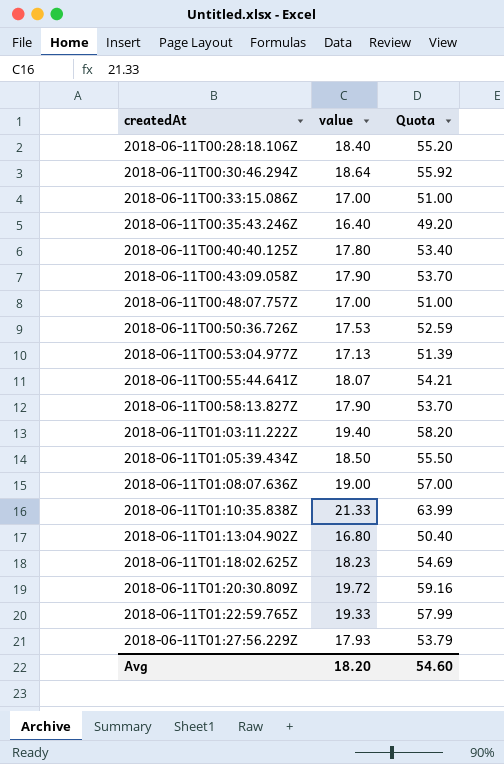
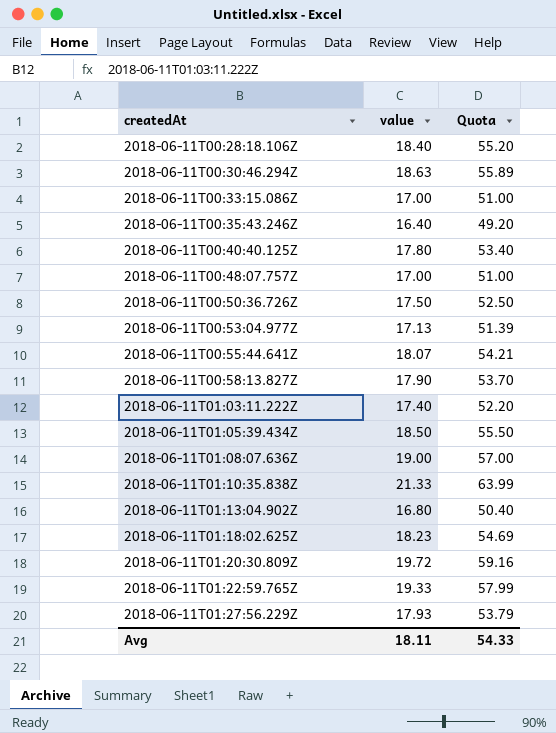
row 2018-06-11T00:43:09.058Z: 17.90 | 53.70 -> none
2018-06-11T00:30:46.294Z | value: 18.64 -> 18.63
2018-06-11T00:30:46.294Z | Quota: 55.92 -> 55.89
2018-06-11T00:50:36.726Z | value: 17.53 -> 17.50
2018-06-11T00:50:36.726Z | Quota: 52.59 -> 52.50
2018-06-11T01:03:11.222Z | value: 19.40 -> 17.40
2018-06-11T01:03:11.222Z | Quota: 58.20 -> 52.20
Avg | value: 18.20 -> 18.11
Avg | Quota: 54.60 -> 54.33

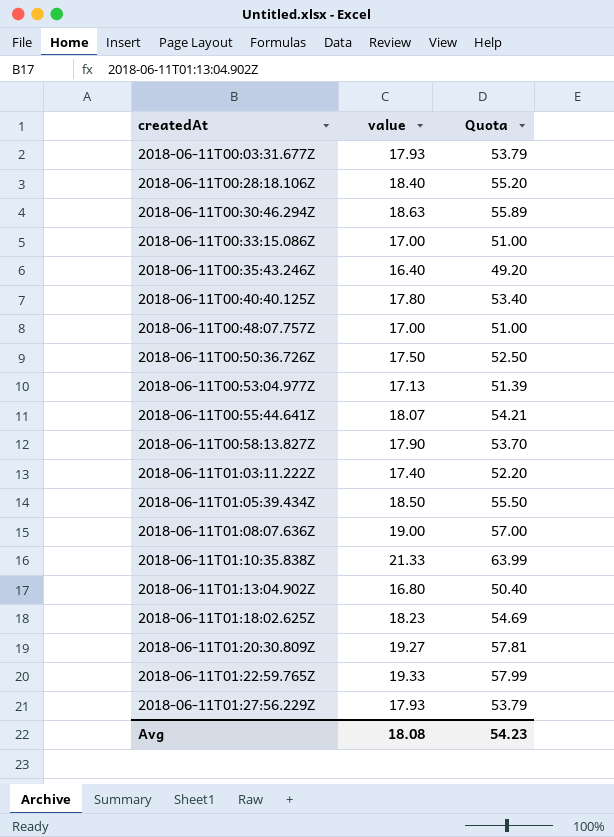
row 2018-06-11T00:03:31.677Z: none -> 17.93 | 53.79
2018-06-11T01:20:30.809Z | value: 19.72 -> 19.27
2018-06-11T01:20:30.809Z | Quota: 59.16 -> 57.81
Avg | value: 18.11 -> 18.08
Avg | Quota: 54.33 -> 54.23

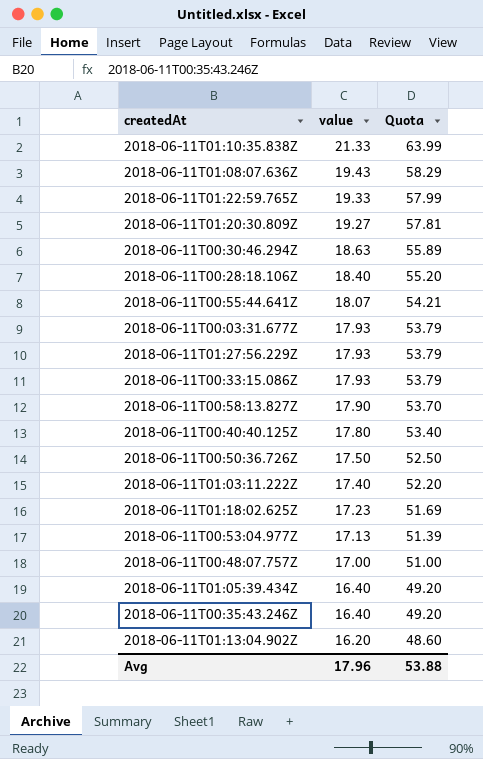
row order: createdAt ascending -> value descending
2018-06-11T01:08:07.636Z | value: 19.00 -> 19.43
2018-06-11T01:08:07.636Z | Quota: 57.00 -> 58.29
2018-06-11T00:33:15.086Z | value: 17.00 -> 17.93
2018-06-11T00:33:15.086Z | Quota: 51.00 -> 53.79
2018-06-11T01:18:02.625Z | value: 18.23 -> 17.23
2018-06-11T01:18:02.625Z | Quota: 54.69 -> 51.69
2018-06-11T01:05:39.434Z | value: 18.50 -> 16.40
2018-06-11T01:05:39.434Z | Quota: 55.50 -> 49.20
2018-06-11T01:13:04.902Z | value: 16.80 -> 16.20
2018-06-11T01:13:04.902Z | Quota: 50.40 -> 48.60
Avg | value: 18.08 -> 17.96
Avg | Quota: 54.23 -> 53.88

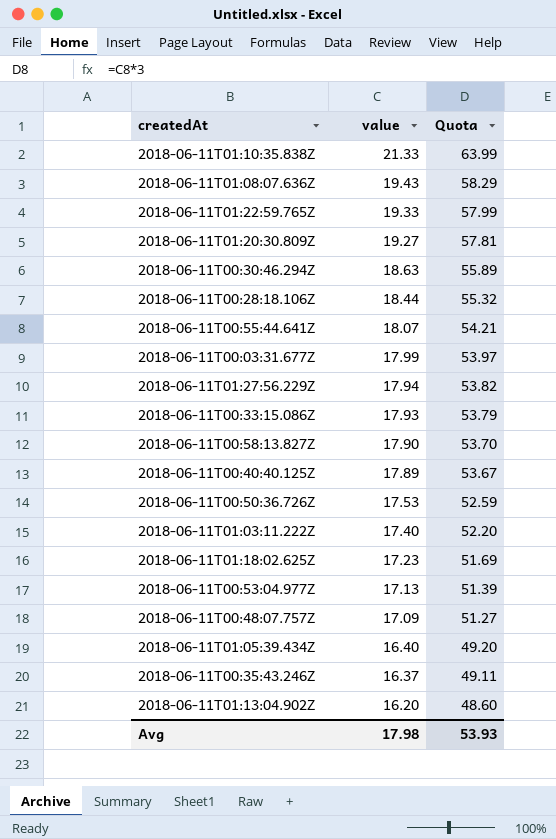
2018-06-11T00:28:18.106Z | value: 18.40 -> 18.44
2018-06-11T00:28:18.106Z | Quota: 55.20 -> 55.32
2018-06-11T00:03:31.677Z | value: 17.93 -> 17.99
2018-06-11T00:03:31.677Z | Quota: 53.79 -> 53.97
2018-06-11T01:27:56.229Z | value: 17.93 -> 17.94
2018-06-11T01:27:56.229Z | Quota: 53.79 -> 53.82
2018-06-11T00:40:40.125Z | value: 17.80 -> 17.89
2018-06-11T00:40:40.125Z | Quota: 53.40 -> 53.67
2018-06-11T00:50:36.726Z | value: 17.50 -> 17.53
2018-06-11T00:50:36.726Z | Quota: 52.50 -> 52.59
2018-06-11T00:48:07.757Z | value: 17.00 -> 17.09
2018-06-11T00:48:07.757Z | Quota: 51.00 -> 51.27
2018-06-11T00:35:43.246Z | value: 16.40 -> 16.37
2018-06-11T00:35:43.246Z | Quota: 49.20 -> 49.11
Avg | value: 17.96 -> 17.98
Avg | Quota: 53.88 -> 53.93

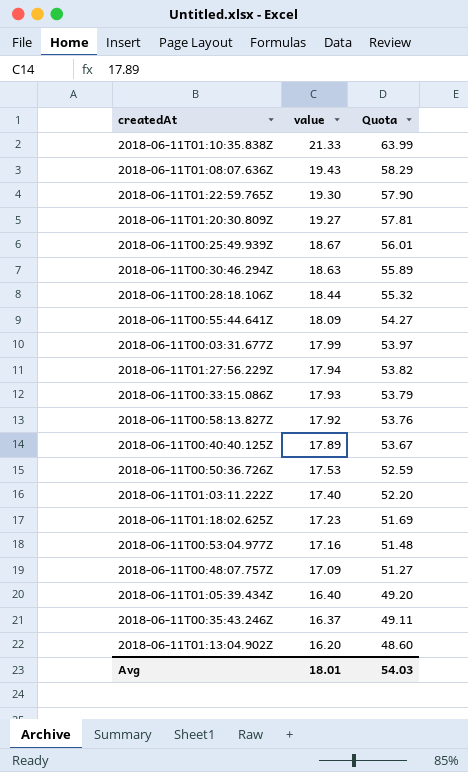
2018-06-11T01:22:59.765Z | value: 19.33 -> 19.30
2018-06-11T01:22:59.765Z | Quota: 57.99 -> 57.90
row 2018-06-11T00:25:49.939Z: none -> 18.67 | 56.01
2018-06-11T00:55:44.641Z | value: 18.07 -> 18.09
2018-06-11T00:55:44.641Z | Quota: 54.21 -> 54.27
2018-06-11T00:58:13.827Z | value: 17.90 -> 17.92
2018-06-11T00:58:13.827Z | Quota: 53.70 -> 53.76
2018-06-11T00:53:04.977Z | value: 17.13 -> 17.16
2018-06-11T00:53:04.977Z | Quota: 51.39 -> 51.48
Avg | value: 17.98 -> 18.01
Avg | Quota: 53.93 -> 54.03

